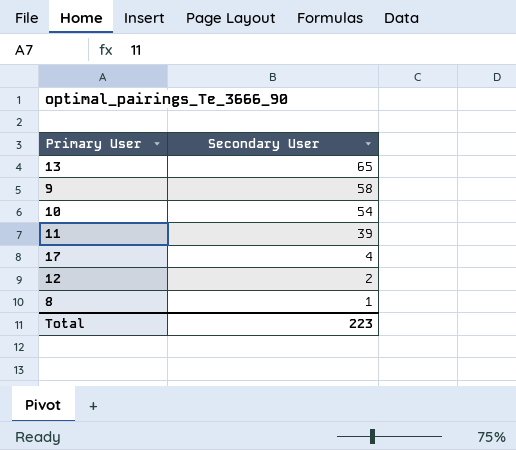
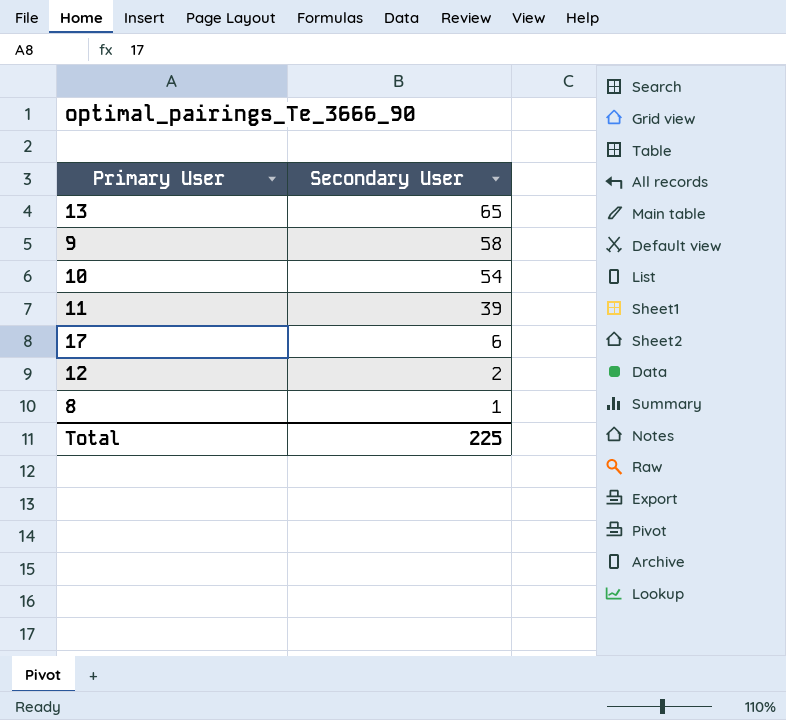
17 | Secondary User: 4 -> 6
Total | Secondary User: 223 -> 225

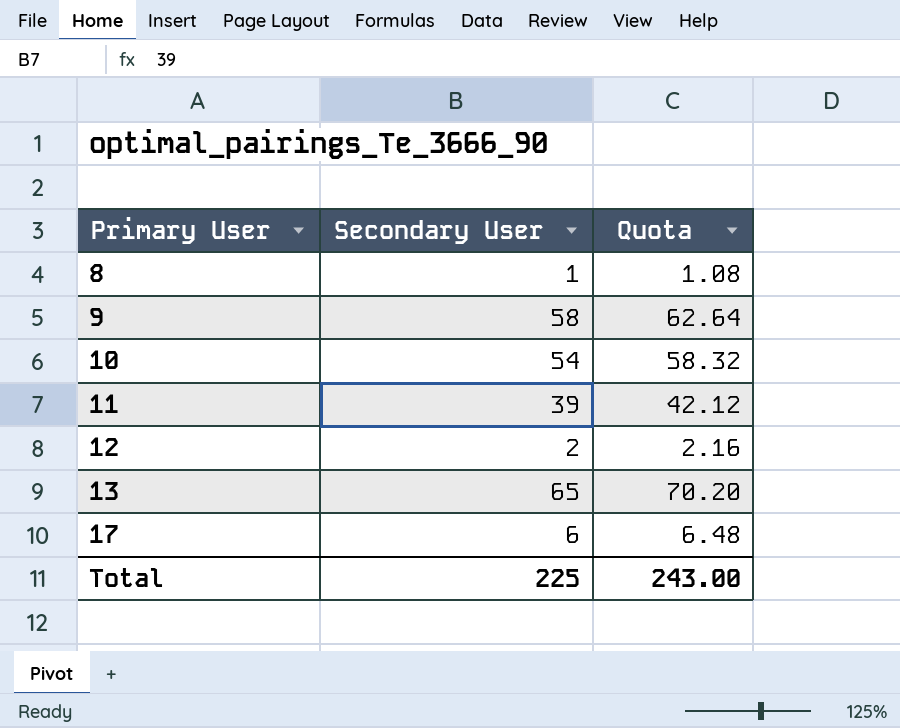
row order: Secondary User descending -> Primary User ascending
column Quota | formula: none -> [Secondary User] * 1.08

